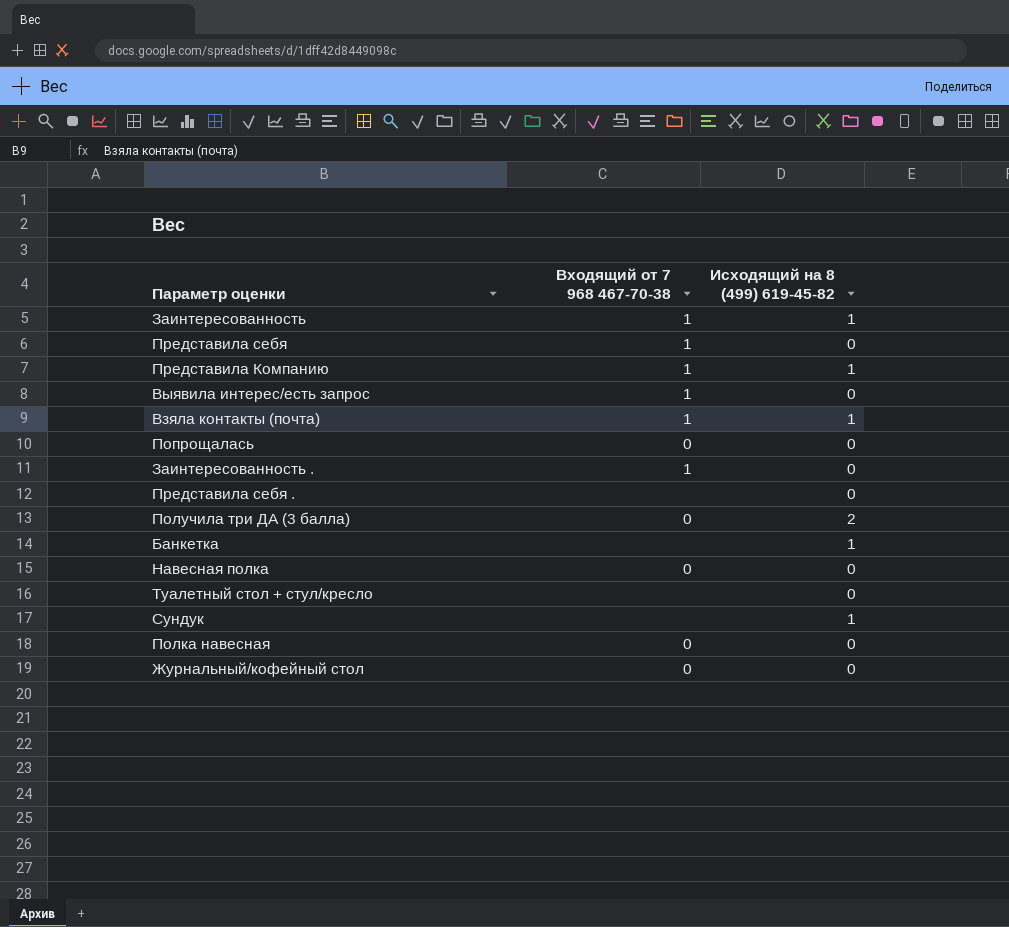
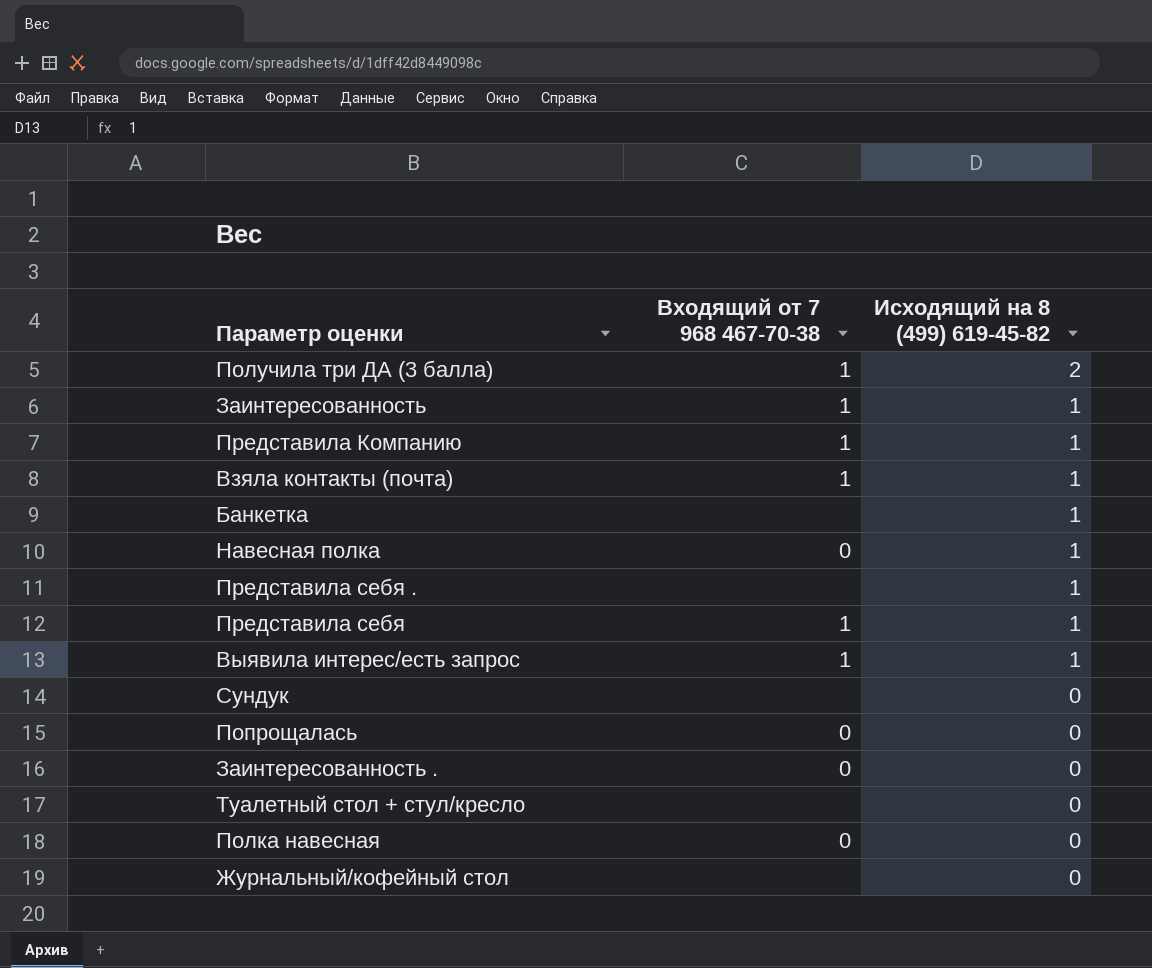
row order: none -> Исходящий на 8 (499) 619-45-82 descending
Получила три ДА (3 балла) | Входящий от 7 968 467-70-38: 0 -> 1
Навесная полка | Исходящий на 8 (499) 619-45-82: 0 -> 1
Представила себя . | Исходящий на 8 (499) 619-45-82: 0 -> 1
Представила себя | Исходящий на 8 (499) 619-45-82: 0 -> 1
Выявила интерес/есть запрос | Исходящий на 8 (499) 619-45-82: 0 -> 1
Сундук | Исходящий на 8 (499) 619-45-82: 1 -> 0
Заинтересованность . | Входящий от 7 968 467-70-38: 1 -> 0
Журнальный/кофейный стол | Входящий от 7 968 467-70-38: 0 -> none

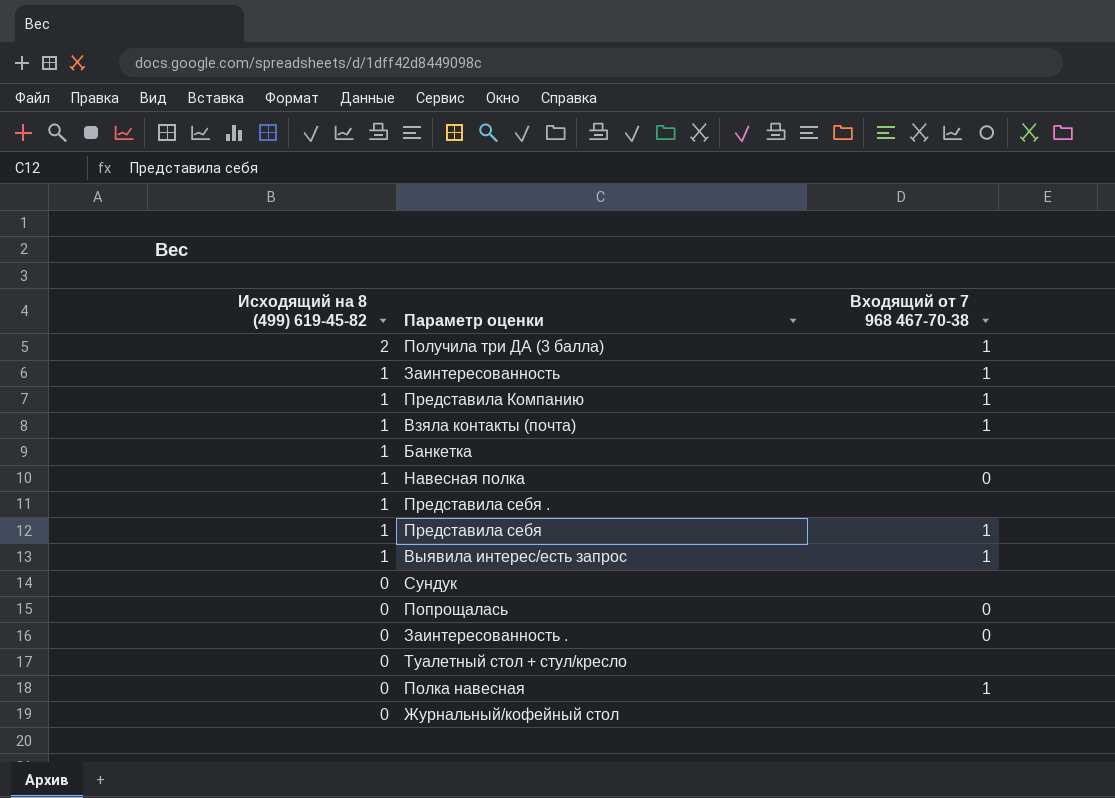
column Исходящий на 8 (499) 619-45-82 | position: 3 -> 1
Полка навесная | Входящий от 7 968 467-70-38: 0 -> 1

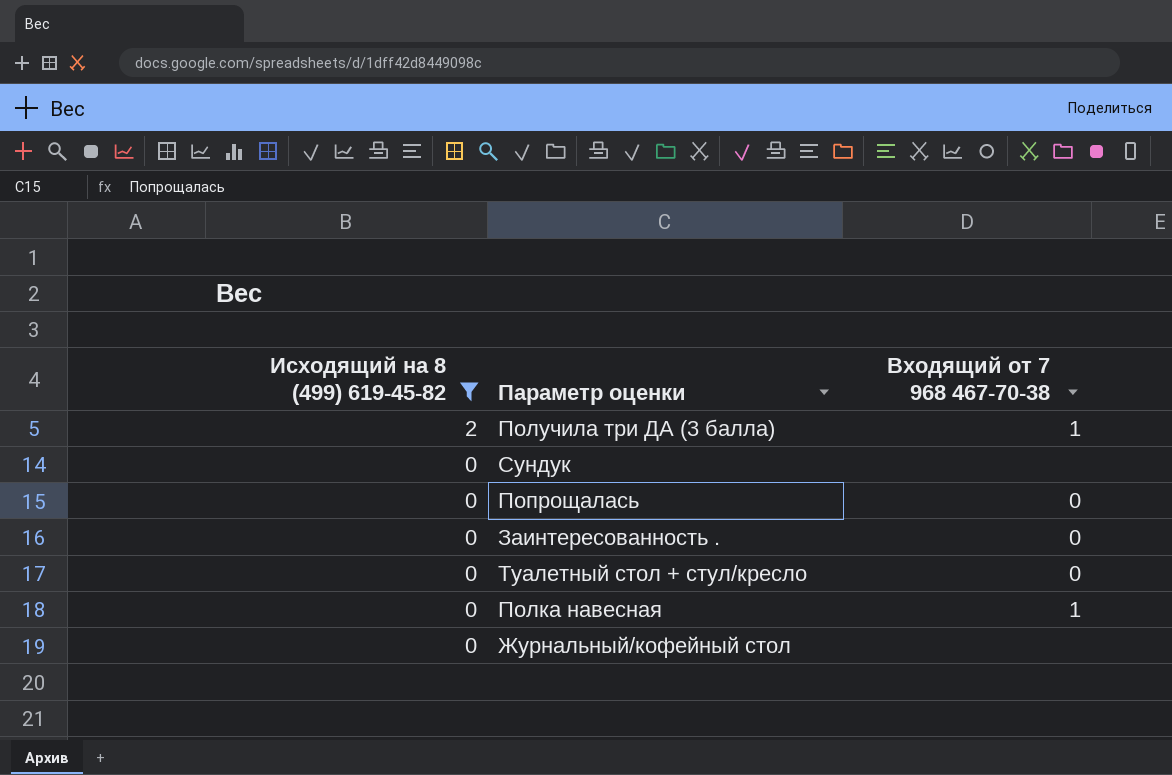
filter: none -> Исходящий на 8 (499) 619-45-82 != 1
Туалетный стол + стул/кресло | Входящий от 7 968 467-70-38: none -> 0

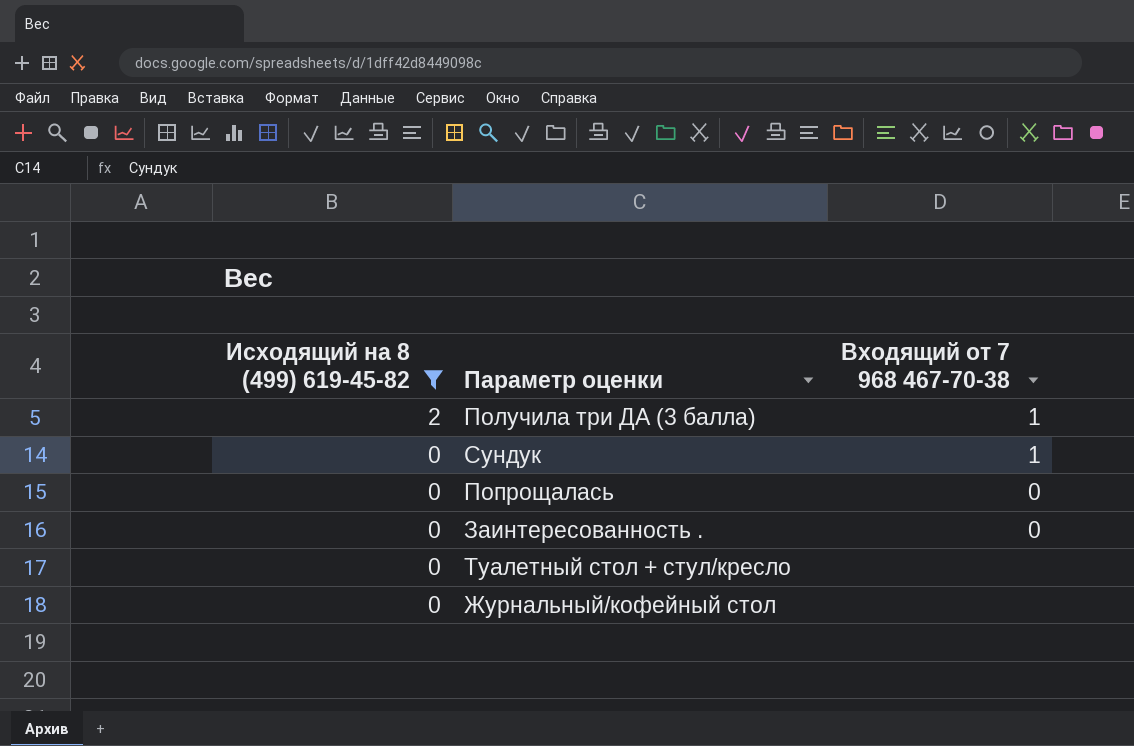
row Полка навесная: 0 | 1 -> none
Сундук | Входящий от 7 968 467-70-38: none -> 1
Туалетный стол + стул/кресло | Входящий от 7 968 467-70-38: 0 -> none

